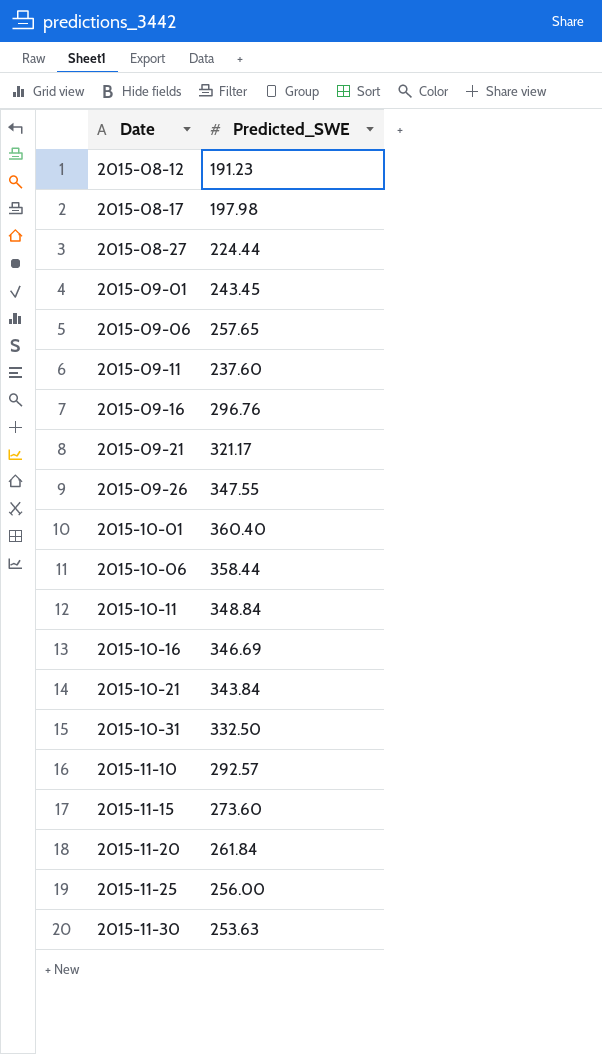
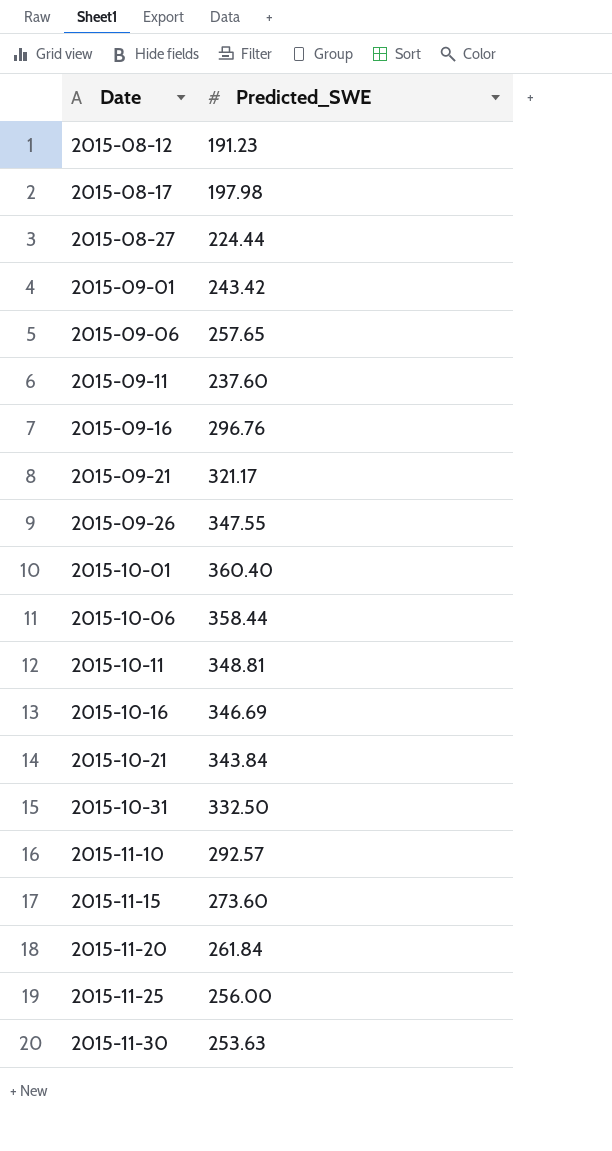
2015-09-01 | Predicted_SWE: 243.45 -> 243.42
2015-10-11 | Predicted_SWE: 348.84 -> 348.81

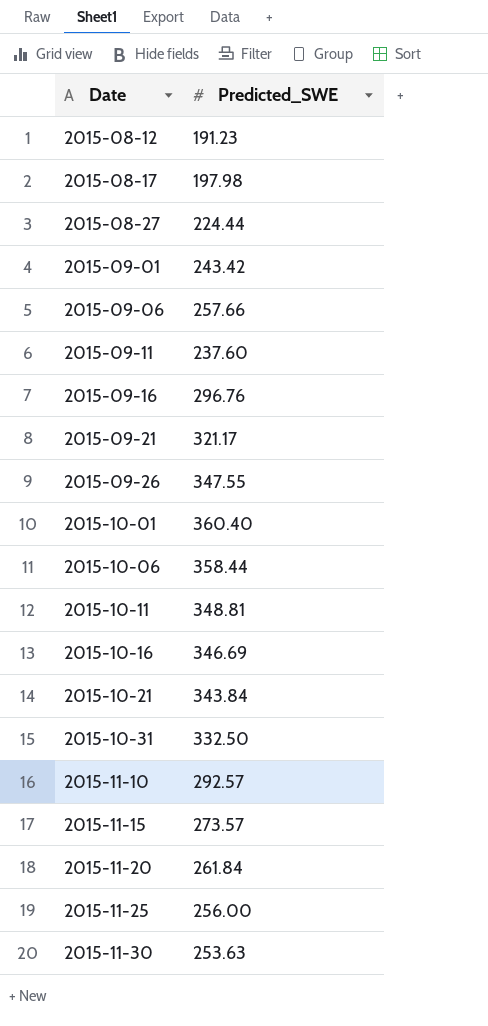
2015-09-06 | Predicted_SWE: 257.65 -> 257.66
2015-11-15 | Predicted_SWE: 273.60 -> 273.57

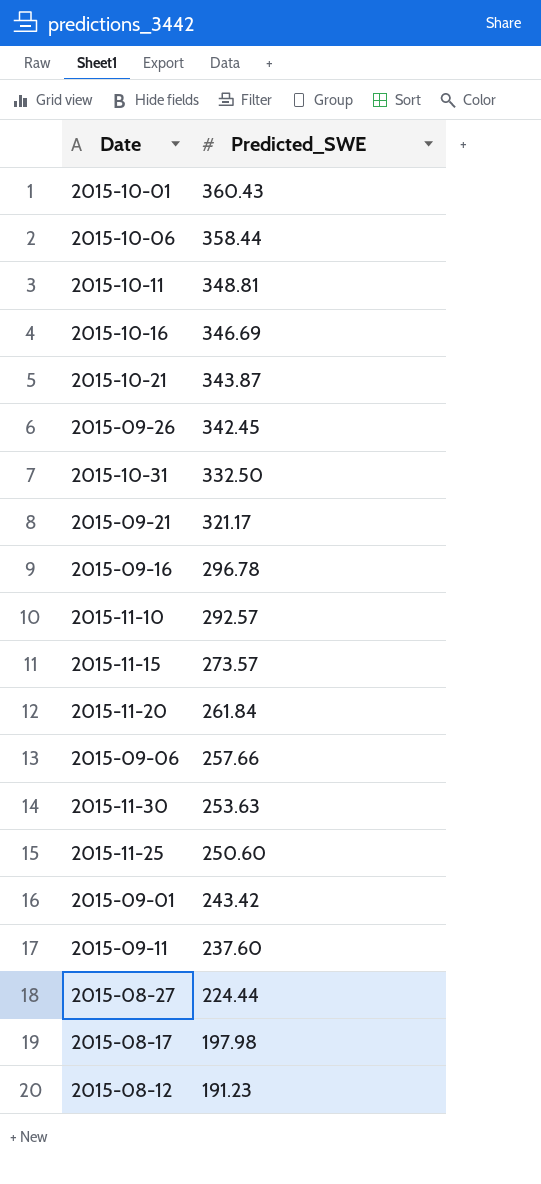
row order: Date ascending -> Predicted_SWE descending
2015-10-01 | Predicted_SWE: 360.40 -> 360.43
2015-10-21 | Predicted_SWE: 343.84 -> 343.87
2015-09-26 | Predicted_SWE: 347.55 -> 342.45
2015-09-16 | Predicted_SWE: 296.76 -> 296.78
2015-11-25 | Predicted_SWE: 256.00 -> 250.60

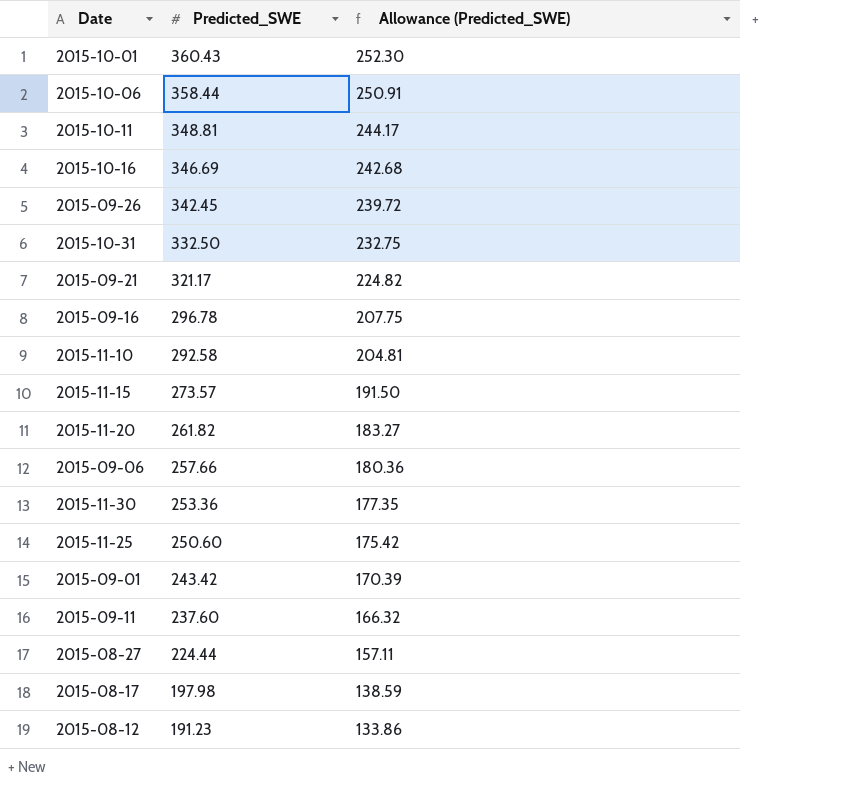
column Allowance (Predicted_SWE) | formula: none -> [Predicted_SWE] * 0.7
row 2015-10-21: 343.87 -> none
2015-11-10 | Predicted_SWE: 292.57 -> 292.58
2015-11-20 | Predicted_SWE: 261.84 -> 261.82
2015-11-30 | Predicted_SWE: 253.63 -> 253.36

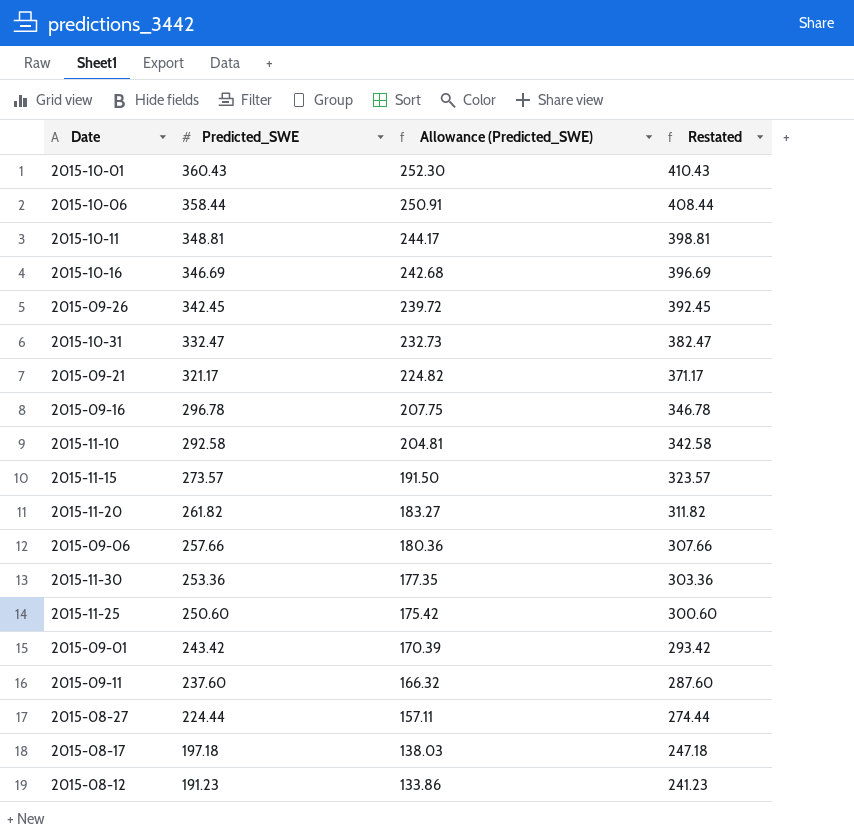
column Restated | formula: none -> [Predicted_SWE] + 50
2015-10-31 | Predicted_SWE: 332.50 -> 332.47
2015-10-31 | Allowance (Predicted_SWE): 232.75 -> 232.73
2015-08-17 | Predicted_SWE: 197.98 -> 197.18
2015-08-17 | Allowance (Predicted_SWE): 138.59 -> 138.03

